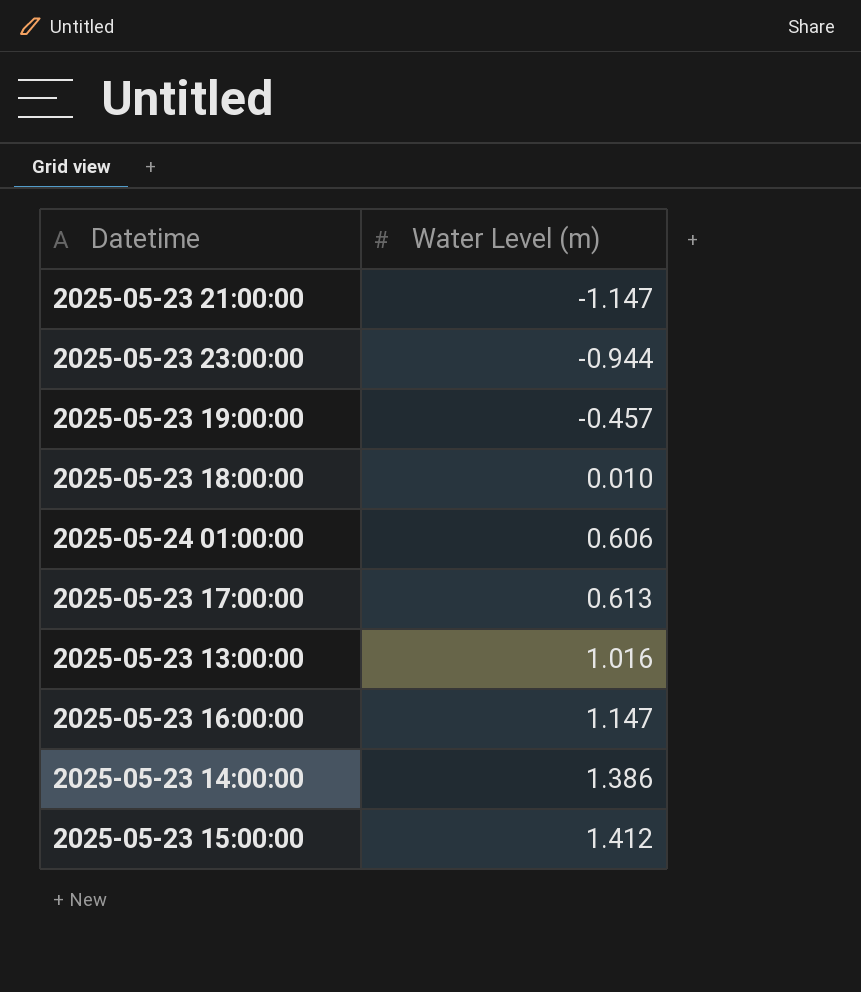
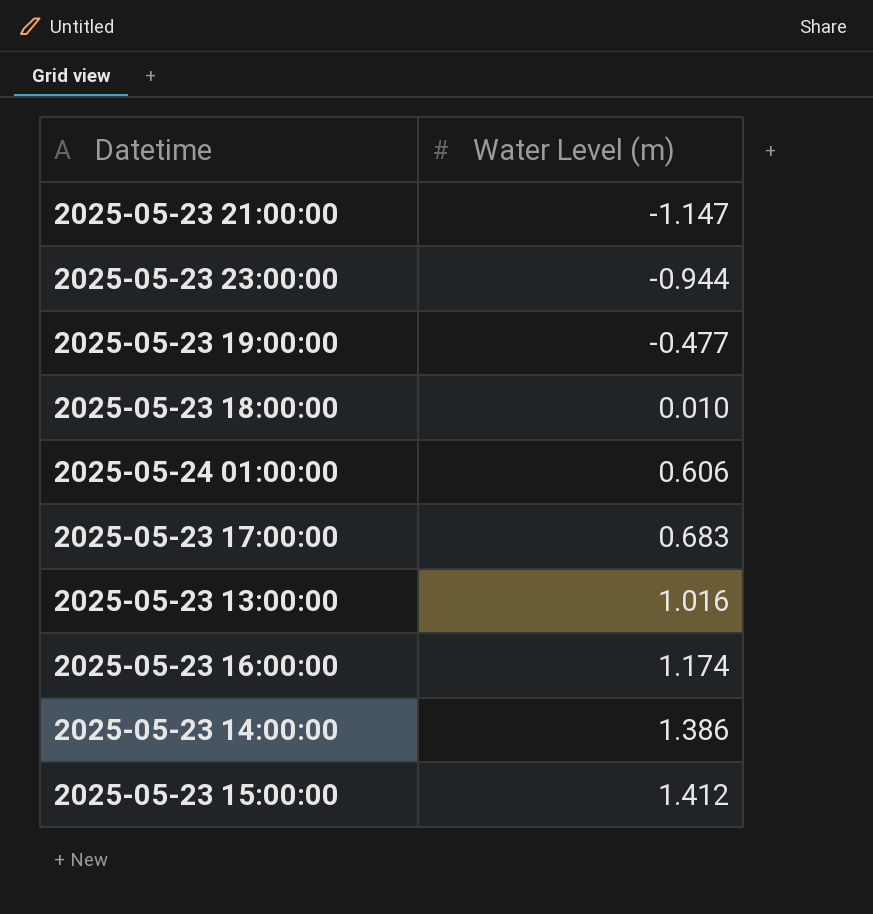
2025-05-23 19:00:00 | Water Level (m): -0.457 -> -0.477
2025-05-23 17:00:00 | Water Level (m): 0.613 -> 0.683
2025-05-23 16:00:00 | Water Level (m): 1.147 -> 1.174

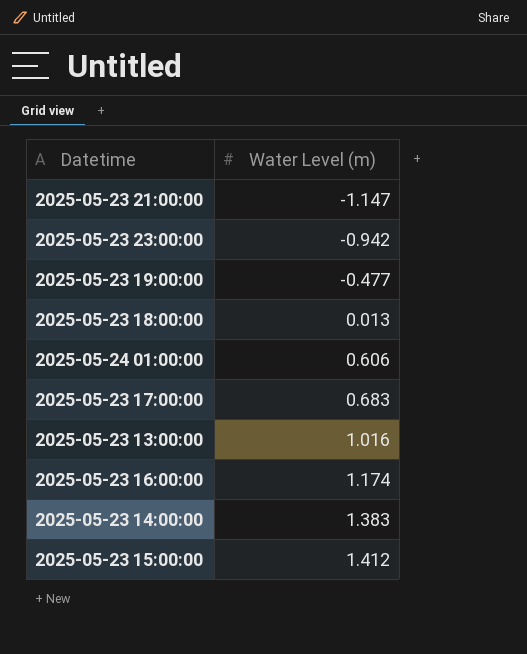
2025-05-23 23:00:00 | Water Level (m): -0.944 -> -0.942
2025-05-23 18:00:00 | Water Level (m): 0.010 -> 0.013
2025-05-23 14:00:00 | Water Level (m): 1.386 -> 1.383

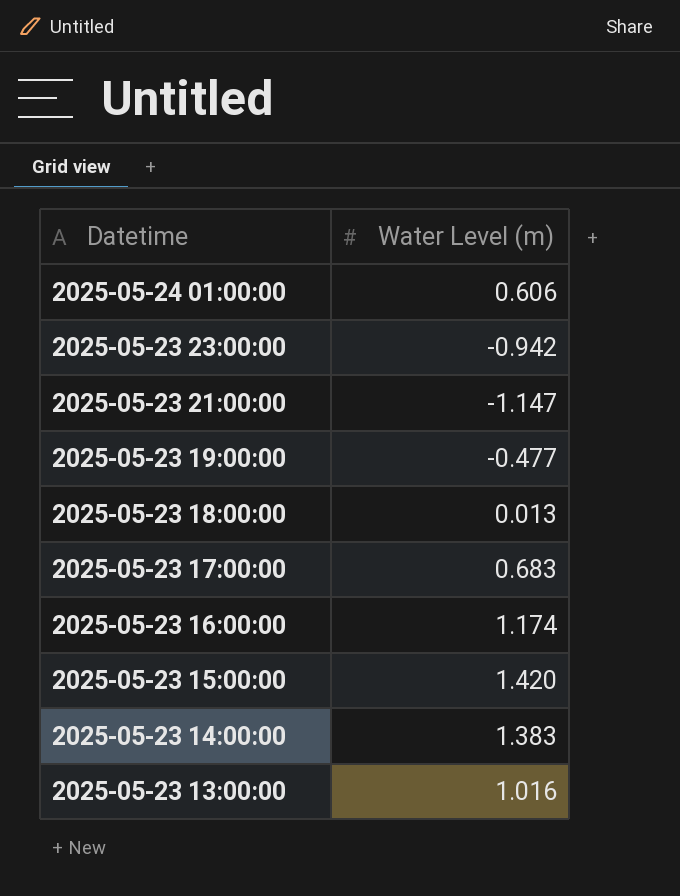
row order: Water Level (m) ascending -> Datetime descending
2025-05-23 15:00:00 | Water Level (m): 1.412 -> 1.420

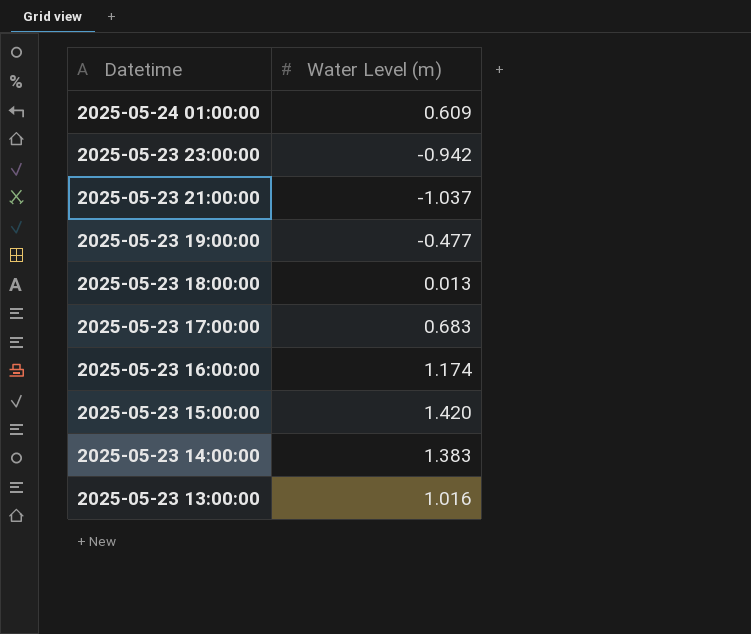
2025-05-24 01:00:00 | Water Level (m): 0.606 -> 0.609
2025-05-23 21:00:00 | Water Level (m): -1.147 -> -1.037

